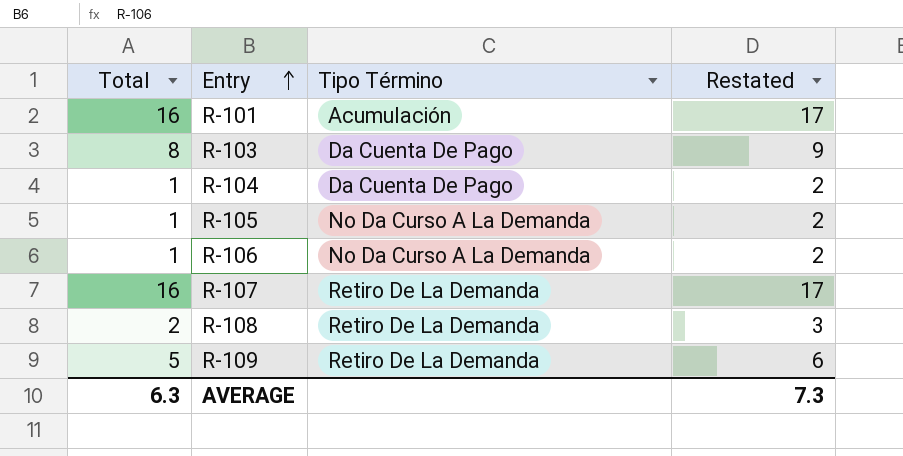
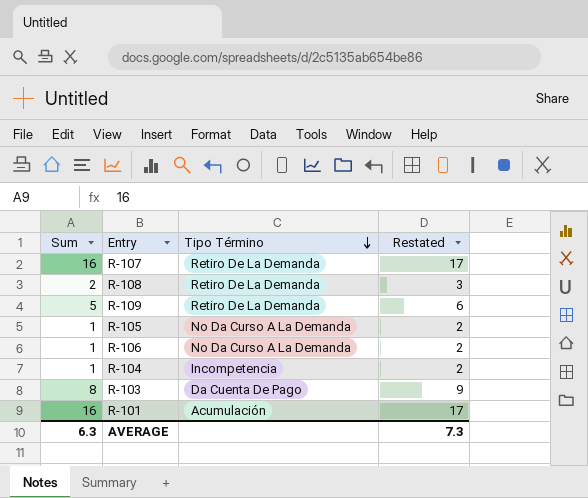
row order: Entry ascending -> Tipo Término descending
column name: Total -> Sum
R-104 | Tipo Término: Da Cuenta De Pago -> Incompetencia

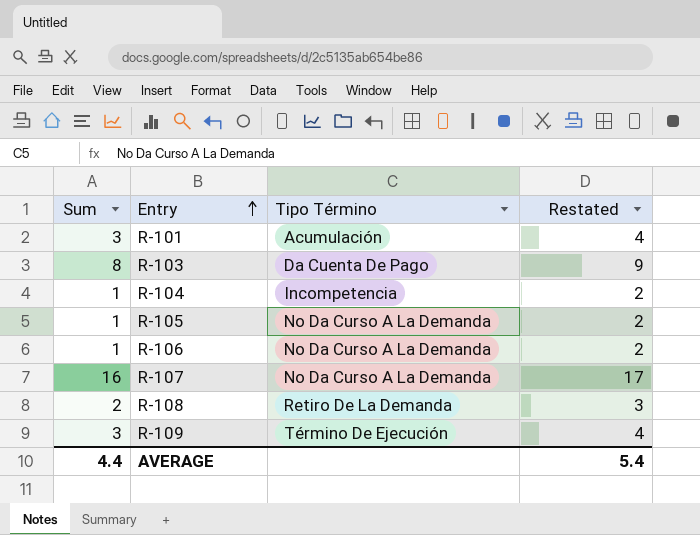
row order: Tipo Término descending -> Entry ascending
R-101 | Sum: 16 -> 3
R-101 | Restated: 17 -> 4
R-107 | Tipo Término: Retiro De La Demanda -> No Da Curso A La Demanda
R-109 | Sum: 5 -> 3
R-109 | Tipo Término: Retiro De La Demanda -> Término De Ejecución
R-109 | Restated: 6 -> 4
AVERAGE | Sum: 6.3 -> 4.4
AVERAGE | Restated: 7.3 -> 5.4

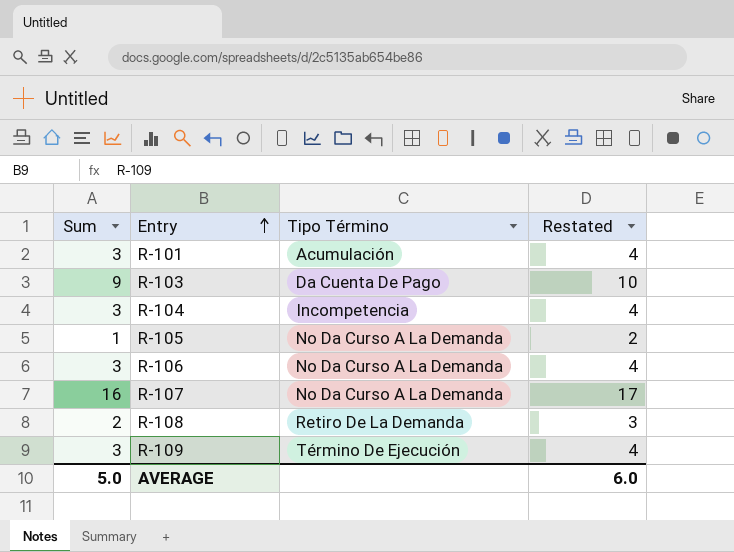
R-103 | Sum: 8 -> 9
R-103 | Restated: 9 -> 10
R-104 | Sum: 1 -> 3
R-104 | Restated: 2 -> 4
R-106 | Sum: 1 -> 3
R-106 | Restated: 2 -> 4
AVERAGE | Sum: 4.4 -> 5.0
AVERAGE | Restated: 5.4 -> 6.0

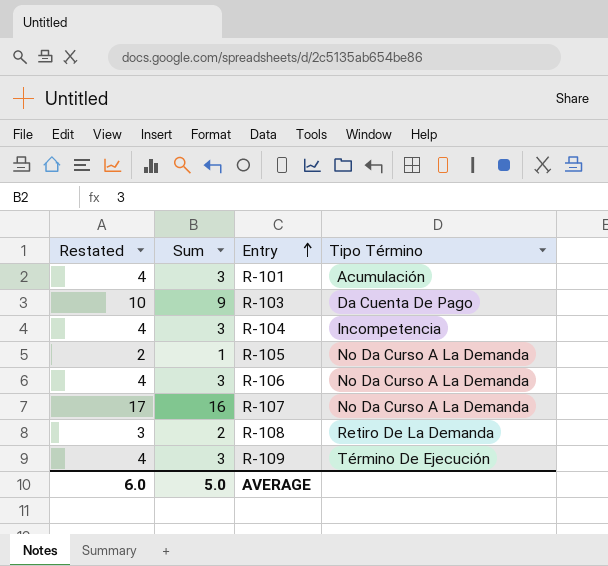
column Restated | position: 4 -> 1

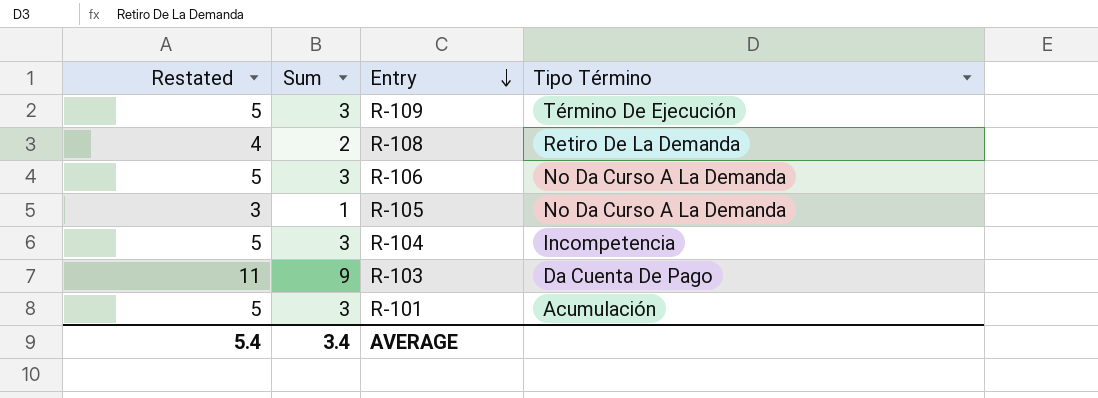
row order: Entry ascending -> Entry descending
column Restated | formula: [Sum] + 1 -> [Sum] + 2
row R-107: 17 | 16 | No Da Curso A La Demanda -> none
AVERAGE | Restated: 6.0 -> 5.4
AVERAGE | Sum: 5.0 -> 3.4

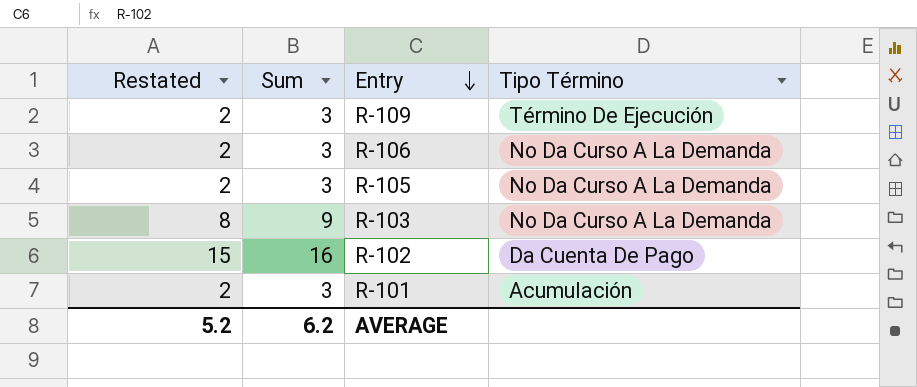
column Restated | formula: [Sum] + 2 -> [Sum] - 1
row R-108: 4 | 2 | Retiro De La Demanda -> none
row R-104: 5 | 3 | Incompetencia -> none
R-105 | Sum: 1 -> 3
R-103 | Tipo Término: Da Cuenta De Pago -> No Da Curso A La Demanda
row R-102: none -> 15 | 16 | Da Cuenta De Pago
AVERAGE | Restated: 5.4 -> 5.2
AVERAGE | Sum: 3.4 -> 6.2

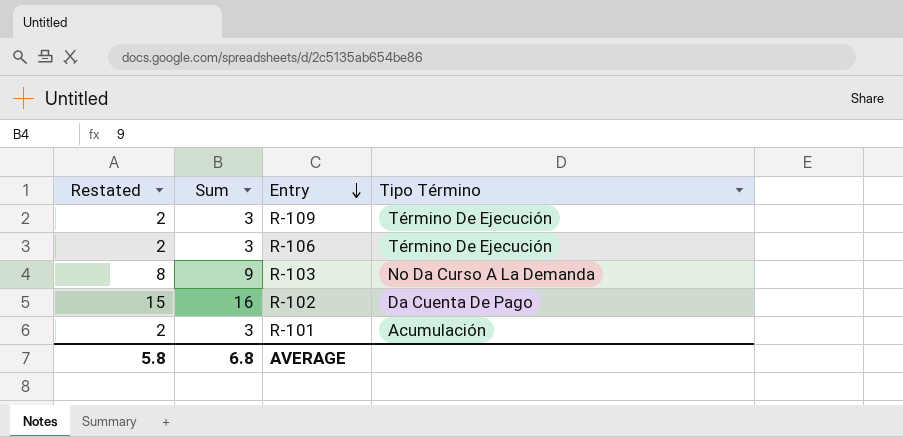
row R-105: 2 | 3 | No Da Curso A La Demanda -> none
R-106 | Tipo Término: No Da Curso A La Demanda -> Término De Ejecución
AVERAGE | Restated: 5.2 -> 5.8
AVERAGE | Sum: 6.2 -> 6.8

